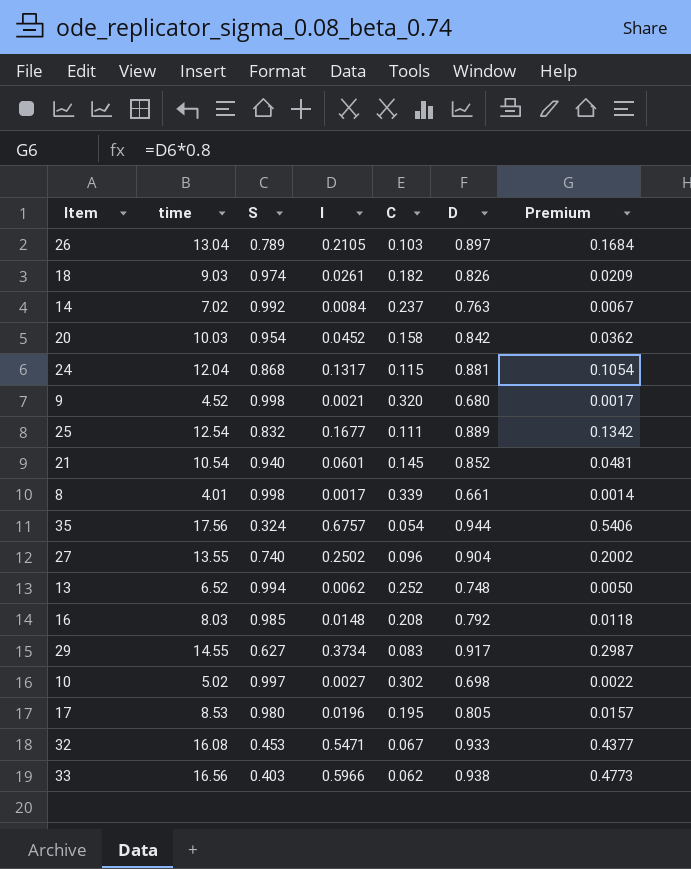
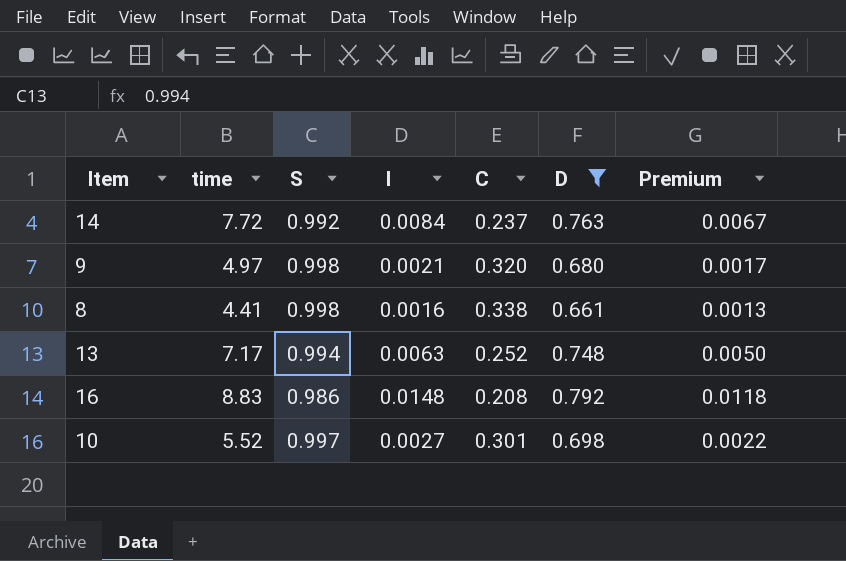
filter: none -> D <= 0.792
14 | time: 7.02 -> 7.72
9 | time: 4.52 -> 4.97
8 | time: 4.01 -> 4.41
8 | I: 0.0017 -> 0.0016
8 | C: 0.339 -> 0.338
8 | Premium: 0.0014 -> 0.0013
13 | time: 6.52 -> 7.17
13 | I: 0.0062 -> 0.0063
16 | time: 8.03 -> 8.83
16 | S: 0.985 -> 0.986
10 | time: 5.02 -> 5.52
10 | C: 0.302 -> 0.301

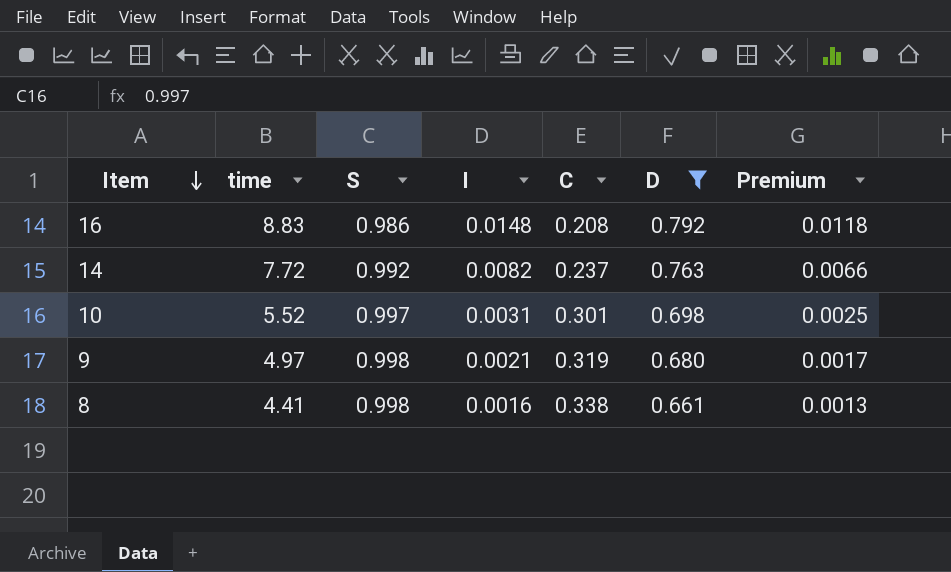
row order: none -> Item descending
row 13: 7.17 | 0.994 | 0.0063 | 0.252 | 0.748 | 0.0050 -> none
14 | I: 0.0084 -> 0.0082
14 | Premium: 0.0067 -> 0.0066
10 | I: 0.0027 -> 0.0031
10 | Premium: 0.0022 -> 0.0025
9 | C: 0.320 -> 0.319

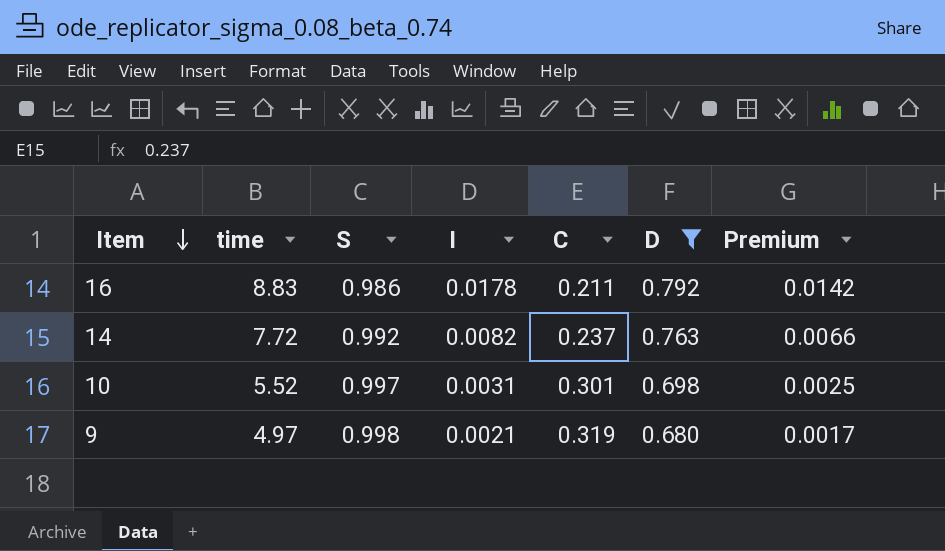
row 8: 4.41 | 0.998 | 0.0016 | 0.338 | 0.661 | 0.0013 -> none
16 | I: 0.0148 -> 0.0178
16 | C: 0.208 -> 0.211
16 | Premium: 0.0118 -> 0.0142

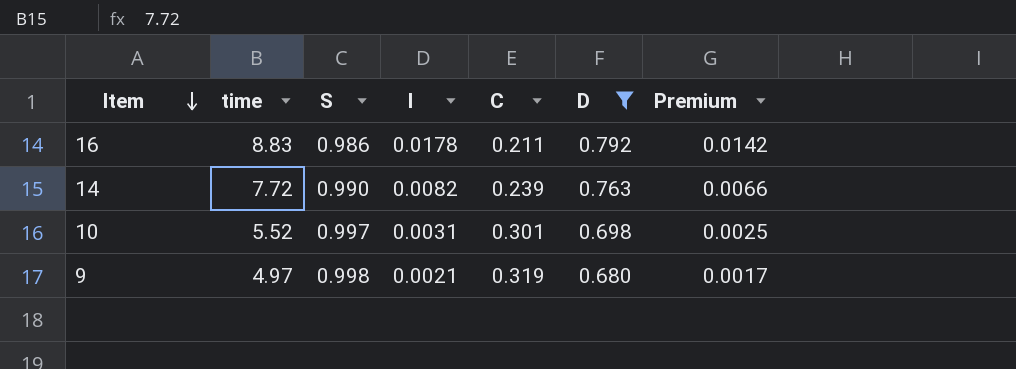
14 | S: 0.992 -> 0.990
14 | C: 0.237 -> 0.239

